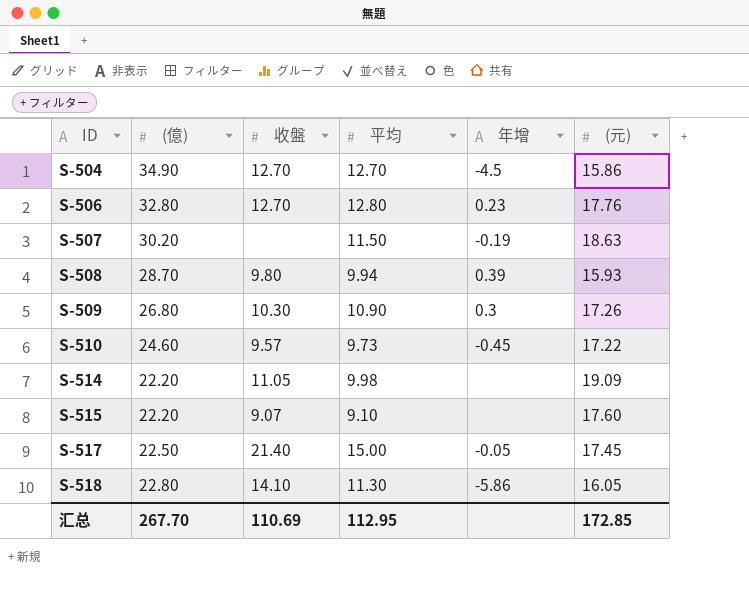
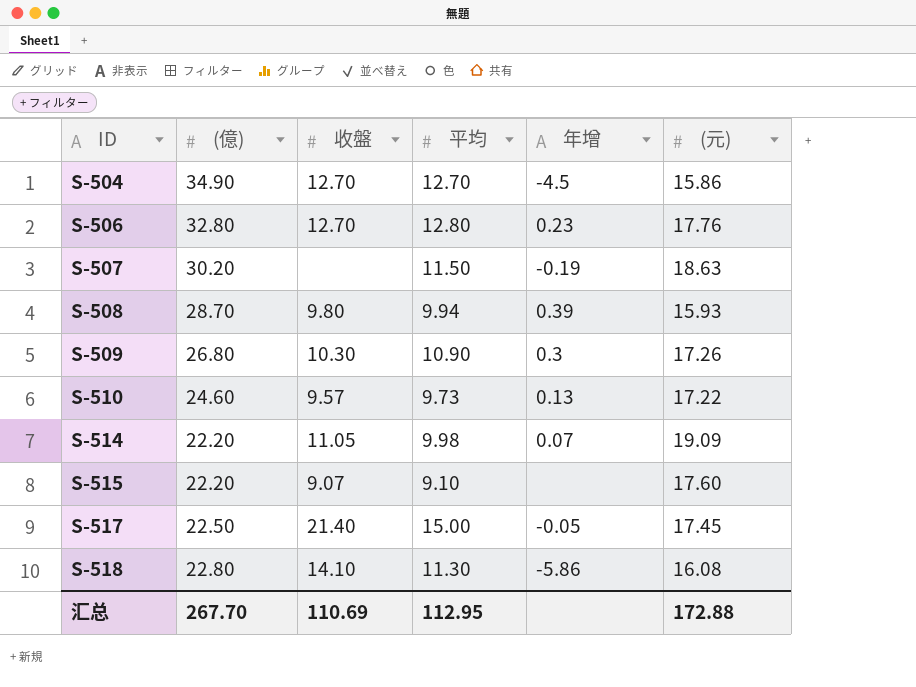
S-510 | 年增: -0.45 -> 0.13
S-514 | 年增: none -> 0.07
S-518 | (元): 16.05 -> 16.08
汇总 | (元): 172.85 -> 172.88

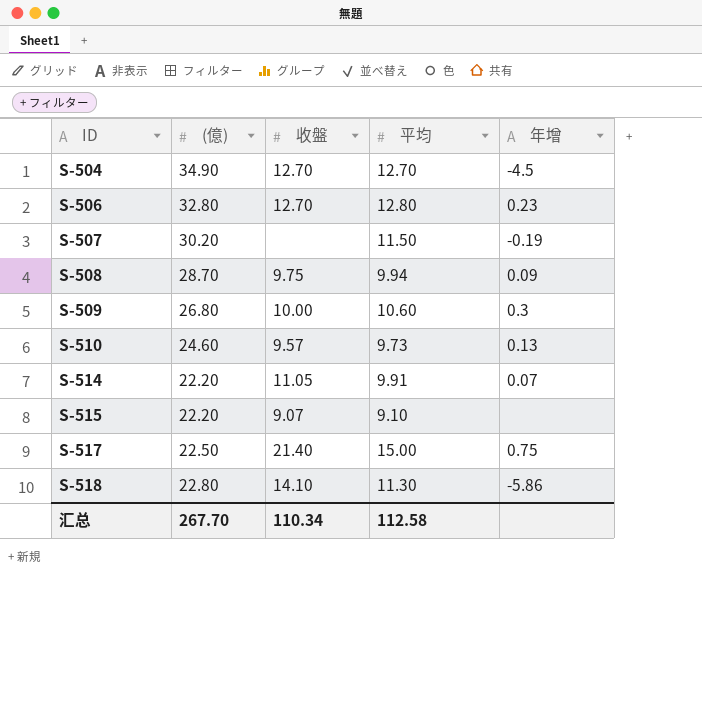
column (元) | position: 6 -> none
S-508 | 收盤: 9.80 -> 9.75
S-508 | 年增: 0.39 -> 0.09
S-509 | 收盤: 10.30 -> 10.00
S-509 | 平均: 10.90 -> 10.60
S-514 | 平均: 9.98 -> 9.91
S-517 | 年增: -0.05 -> 0.75
汇总 | 收盤: 110.69 -> 110.34
汇总 | 平均: 112.95 -> 112.58

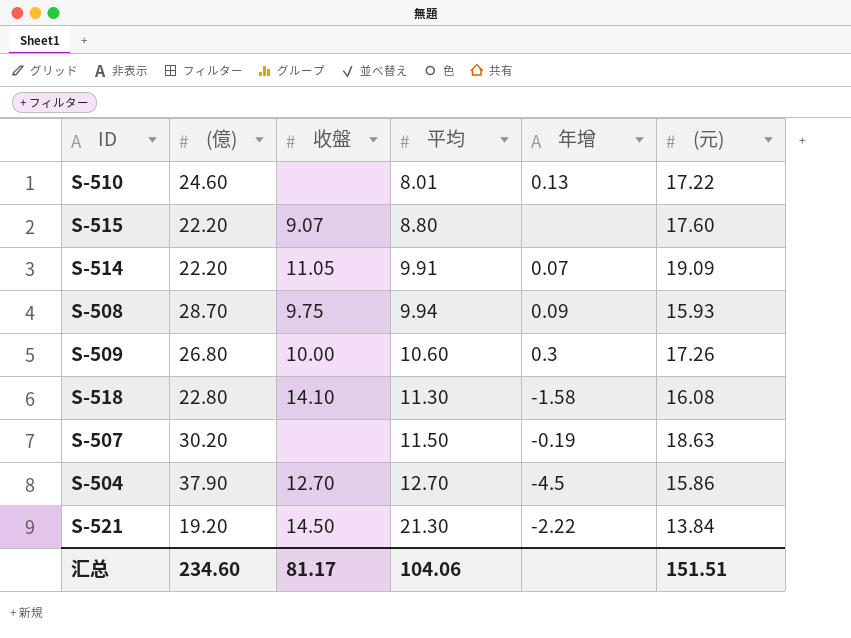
row order: ID ascending -> 平均 ascending
column (元) | position: none -> 6
row S-506: 32.80 | 12.70 | 12.80 | 0.23 -> none
row S-517: 22.50 | 21.40 | 15.00 | 0.75 -> none
S-510 | 收盤: 9.57 -> none
S-510 | 平均: 9.73 -> 8.01
S-515 | 平均: 9.10 -> 8.80
S-518 | 年增: -5.86 -> -1.58
S-504 | (億): 34.90 -> 37.90
row S-521: none -> 19.20 | 14.50 | 21.30 | -2.22 | 13.84
汇总 | (億): 267.70 -> 234.60
汇总 | 收盤: 110.34 -> 81.17
汇总 | 平均: 112.58 -> 104.06

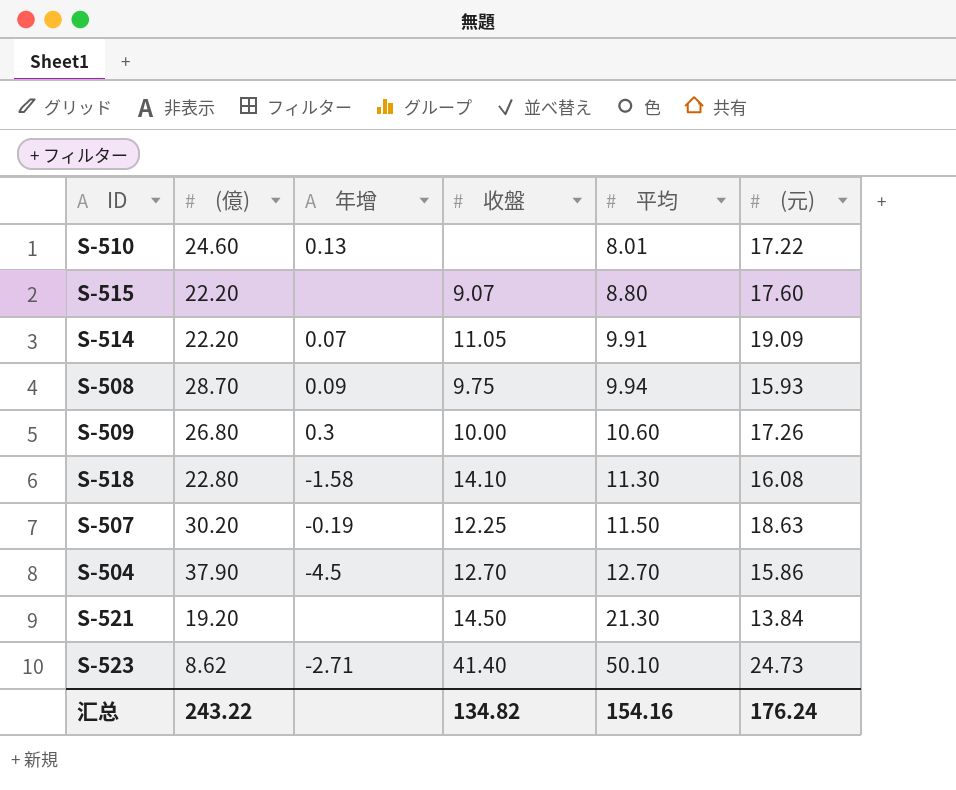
column 年增 | position: 5 -> 3
S-507 | 收盤: none -> 12.25
S-521 | 年增: -2.22 -> none
row S-523: none -> 8.62 | -2.71 | 41.40 | 50.10 | 24.73
汇总 | (億): 234.60 -> 243.22
汇总 | 收盤: 81.17 -> 134.82
汇总 | 平均: 104.06 -> 154.16
汇总 | (元): 151.51 -> 176.24

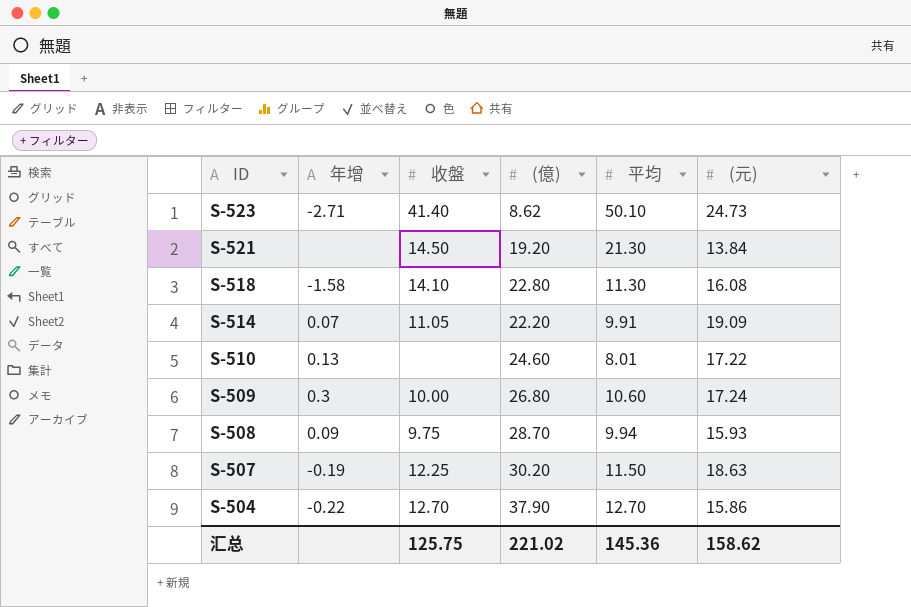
row order: 平均 ascending -> ID descending
column (億) | position: 2 -> 4
row S-515: 22.20 | none | 9.07 | 8.80 | 17.60 -> none
S-509 | (元): 17.26 -> 17.24
S-504 | 年增: -4.5 -> -0.22
汇总 | 收盤: 134.82 -> 125.75
汇总 | (億): 243.22 -> 221.02
汇总 | 平均: 154.16 -> 145.36
汇总 | (元): 176.24 -> 158.62

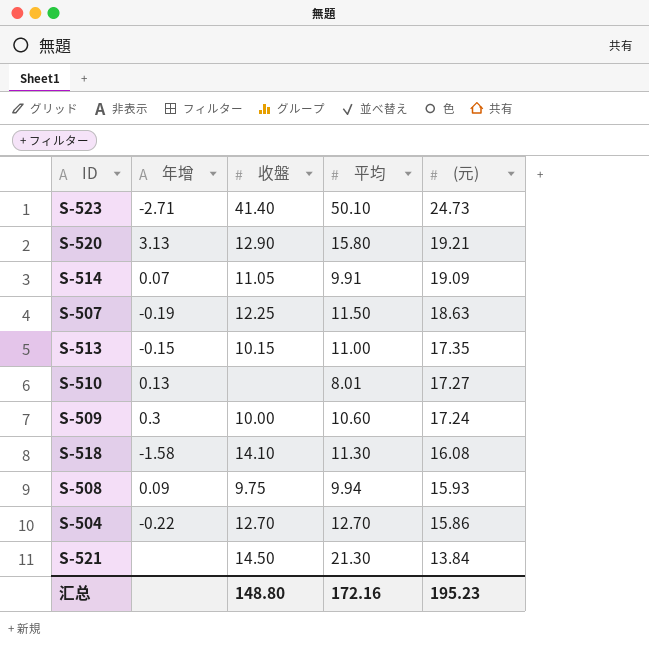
row order: ID descending -> (元) descending
column (億) | position: 4 -> none
row S-520: none -> 3.13 | 12.90 | 15.80 | 19.21
row S-513: none -> -0.15 | 10.15 | 11.00 | 17.35
S-510 | (元): 17.22 -> 17.27
汇总 | 收盤: 125.75 -> 148.80
汇总 | 平均: 145.36 -> 172.16
汇总 | (元): 158.62 -> 195.23

